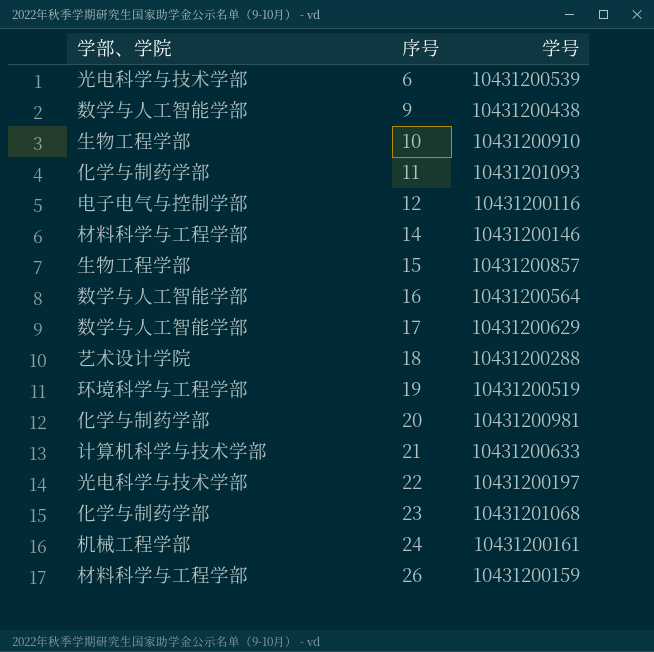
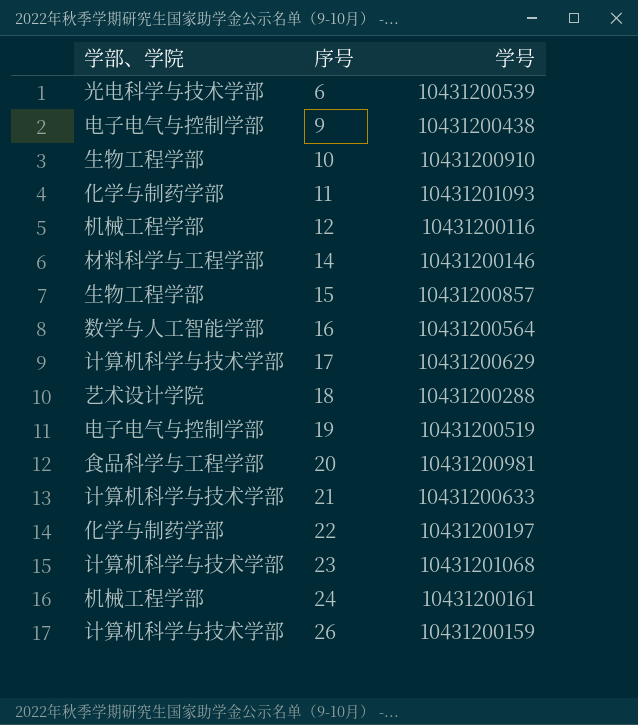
9 | 学部、学院: 数学与人工智能学部 -> 电子电气与控制学部
12 | 学部、学院: 电子电气与控制学部 -> 机械工程学部
17 | 学部、学院: 数学与人工智能学部 -> 计算机科学与技术学部
19 | 学部、学院: 环境科学与工程学部 -> 电子电气与控制学部
20 | 学部、学院: 化学与制药学部 -> 食品科学与工程学部
22 | 学部、学院: 光电科学与技术学部 -> 化学与制药学部
23 | 学部、学院: 化学与制药学部 -> 计算机科学与技术学部
26 | 学部、学院: 材料科学与工程学部 -> 计算机科学与技术学部

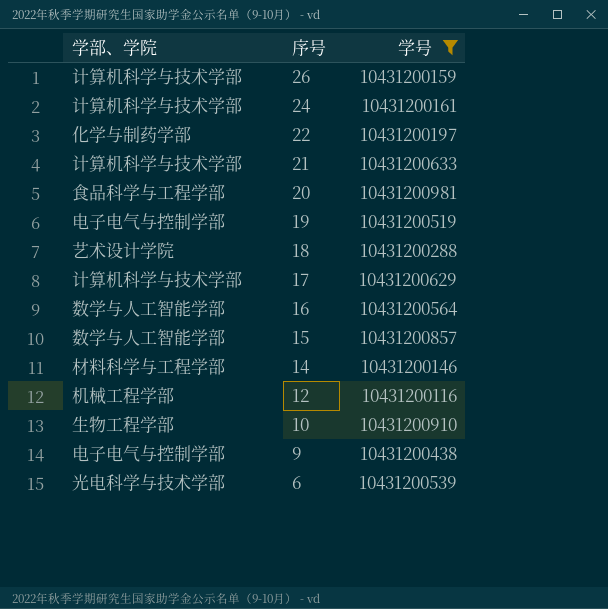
filter: none -> 学号 <= 10431200981
row order: 序号 ascending -> 序号 descending
24 | 学部、学院: 机械工程学部 -> 计算机科学与技术学部
15 | 学部、学院: 生物工程学部 -> 数学与人工智能学部

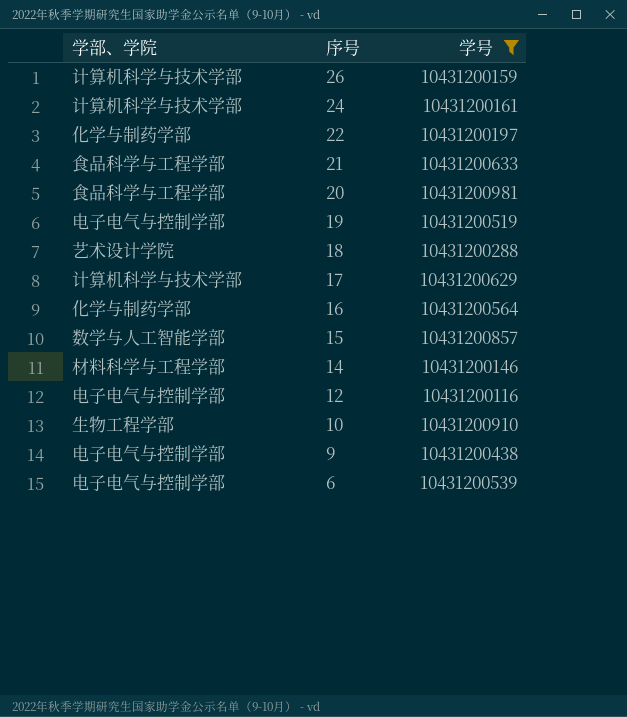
21 | 学部、学院: 计算机科学与技术学部 -> 食品科学与工程学部
16 | 学部、学院: 数学与人工智能学部 -> 化学与制药学部
12 | 学部、学院: 机械工程学部 -> 电子电气与控制学部
6 | 学部、学院: 光电科学与技术学部 -> 电子电气与控制学部

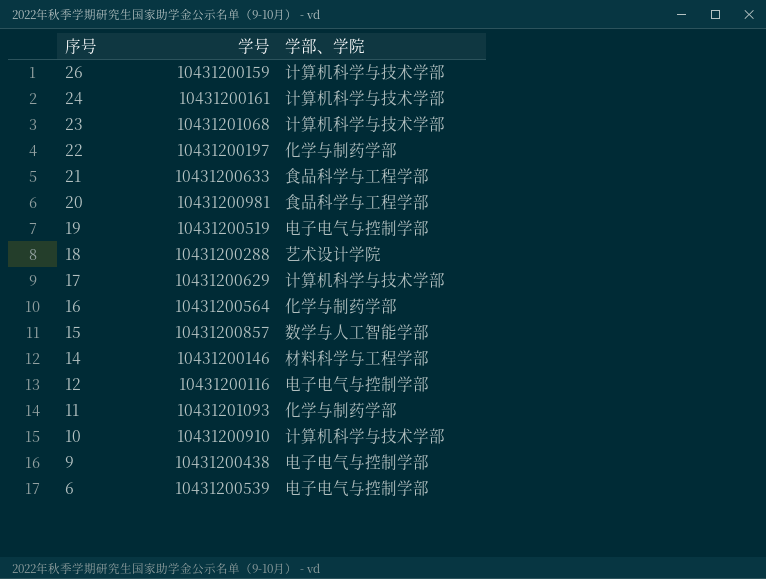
filter: 学号 <= 10431200981 -> none
column 学部、学院 | position: 1 -> 3
10 | 学部、学院: 生物工程学部 -> 计算机科学与技术学部

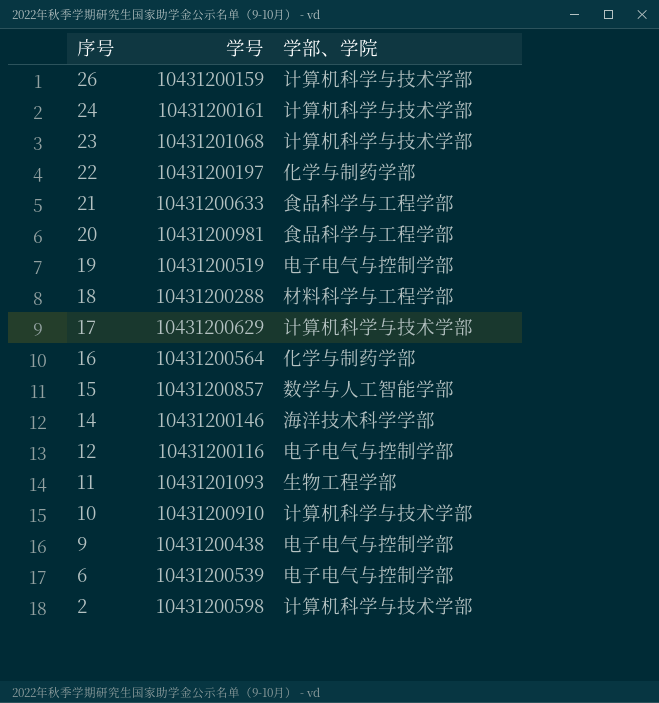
18 | 学部、学院: 艺术设计学院 -> 材料科学与工程学部
14 | 学部、学院: 材料科学与工程学部 -> 海洋技术科学学部
11 | 学部、学院: 化学与制药学部 -> 生物工程学部
row 2: none -> 10431200598 | 计算机科学与技术学部

